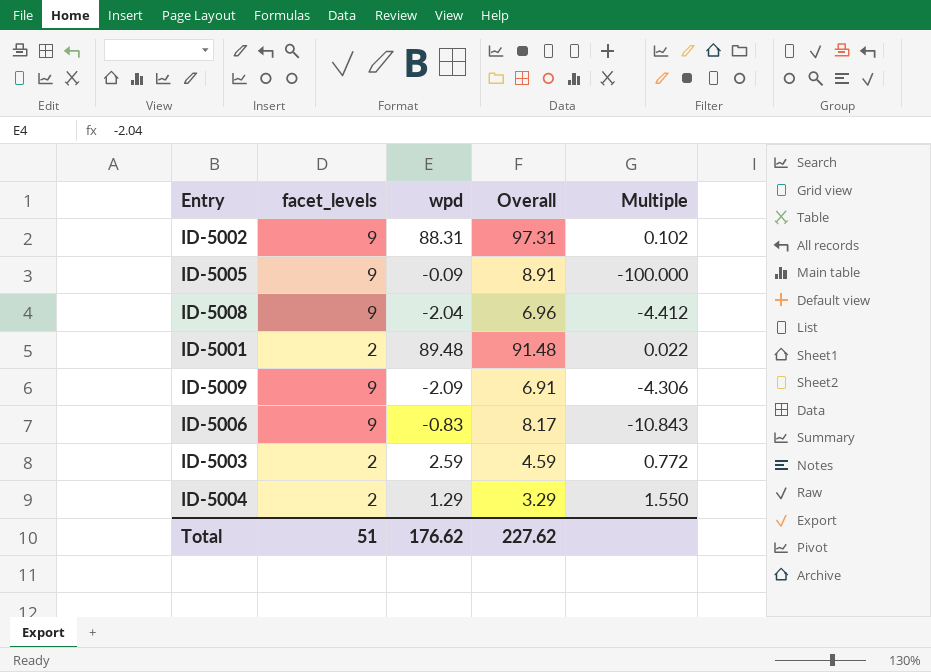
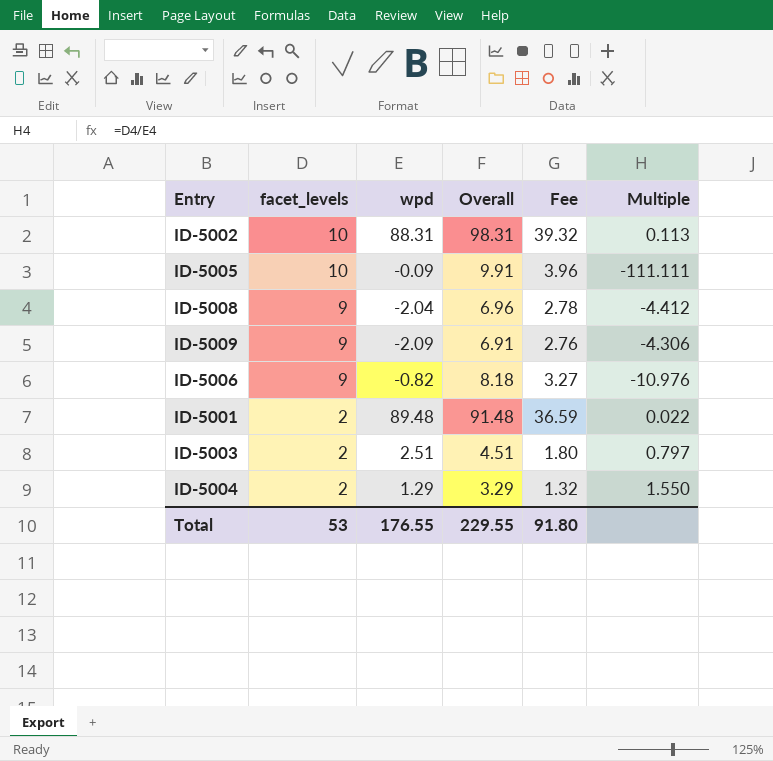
row order: none -> facet_levels descending
column Fee | formula: none -> [Overall] * 0.4
ID-5002 | facet_levels: 9 -> 10
ID-5002 | Overall: 97.31 -> 98.31
ID-5002 | Multiple: 0.102 -> 0.113
ID-5005 | facet_levels: 9 -> 10
ID-5005 | Overall: 8.91 -> 9.91
ID-5005 | Multiple: -100.000 -> -111.111
ID-5006 | wpd: -0.83 -> -0.82
ID-5006 | Overall: 8.17 -> 8.18
ID-5006 | Multiple: -10.843 -> -10.976
ID-5003 | wpd: 2.59 -> 2.51
ID-5003 | Overall: 4.59 -> 4.51
ID-5003 | Multiple: 0.772 -> 0.797
Total | facet_levels: 51 -> 53
Total | wpd: 176.62 -> 176.55
Total | Overall: 227.62 -> 229.55

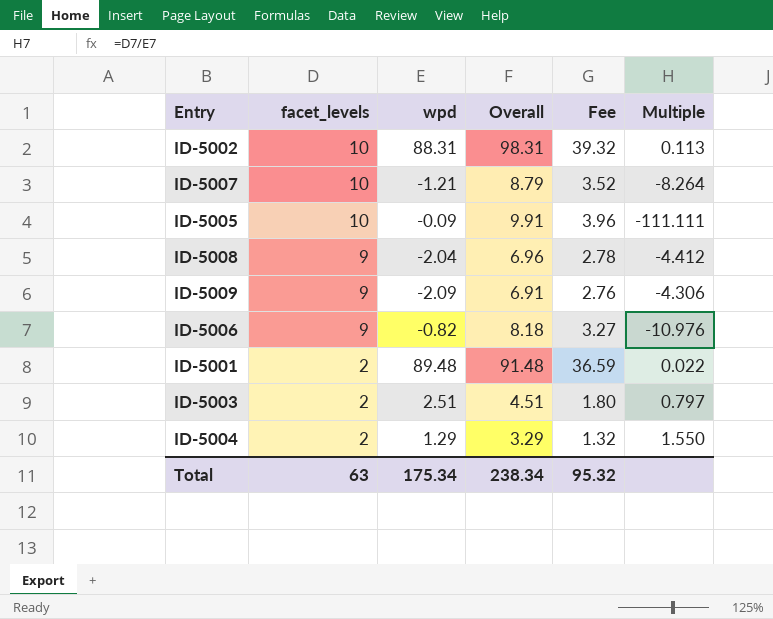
row ID-5007: none -> 10 | -1.21 | 8.79 | 3.52 | -8.264
Total | facet_levels: 53 -> 63
Total | wpd: 176.55 -> 175.34
Total | Overall: 229.55 -> 238.34
Total | Fee: 91.80 -> 95.32

